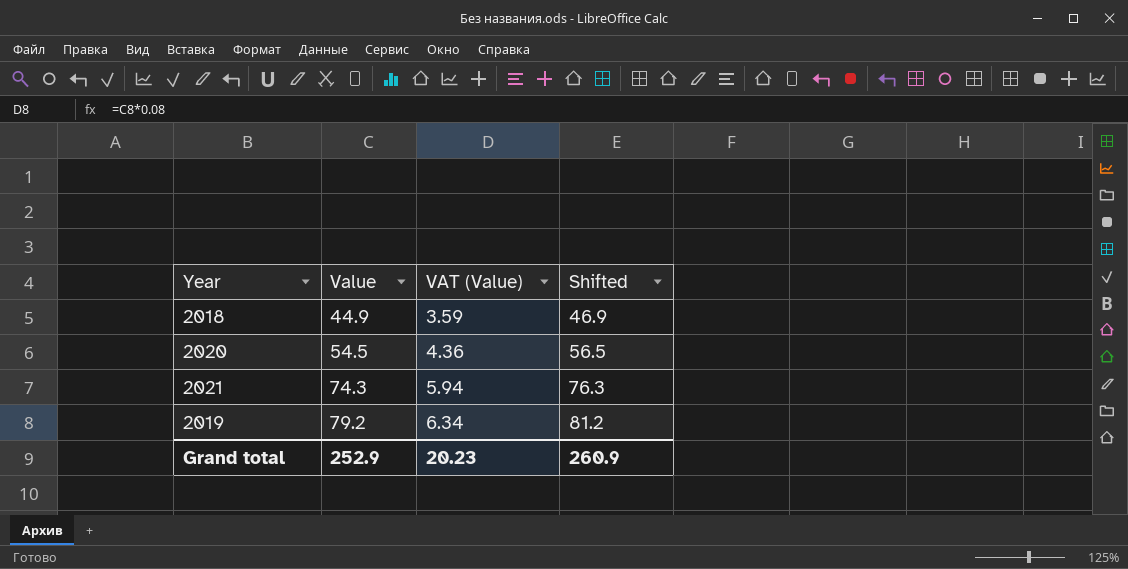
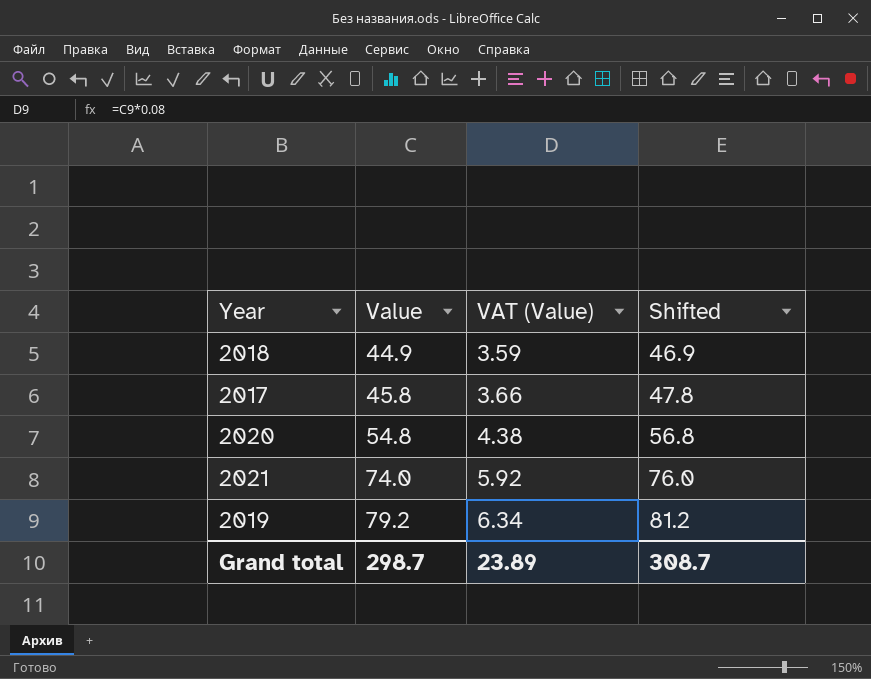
row 2017: none -> 45.8 | 3.66 | 47.8
2020 | Value: 54.5 -> 54.8
2020 | VAT (Value): 4.36 -> 4.38
2020 | Shifted: 56.5 -> 56.8
2021 | Value: 74.3 -> 74.0
2021 | VAT (Value): 5.94 -> 5.92
2021 | Shifted: 76.3 -> 76.0
Grand total | Value: 252.9 -> 298.7
Grand total | VAT (Value): 20.23 -> 23.89
Grand total | Shifted: 260.9 -> 308.7

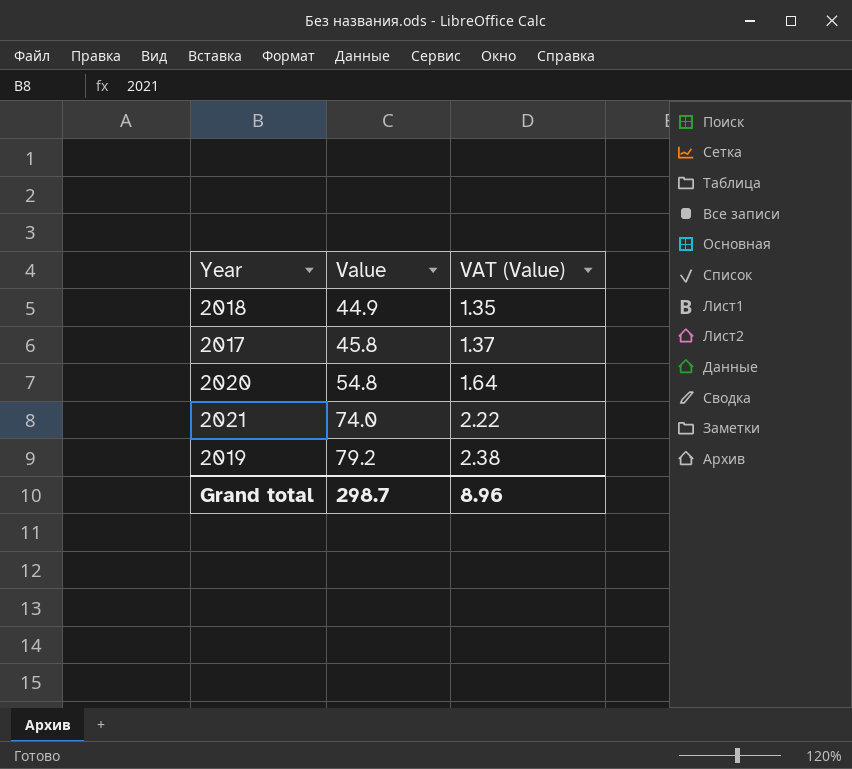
column Shifted | formula: [Value] + 2 -> none
column VAT (Value) | formula: [Value] * 0.08 -> [Value] * 0.03
Grand total | VAT (Value): 23.89 -> 8.96

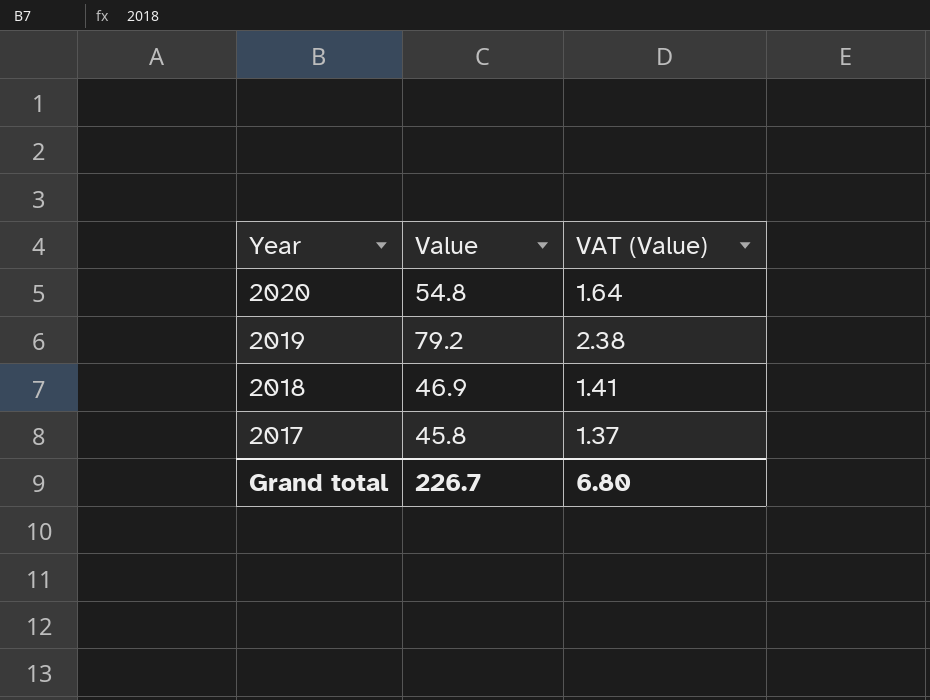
row order: Value ascending -> Year descending
row 2021: 74.0 | 2.22 -> none
2018 | Value: 44.9 -> 46.9
2018 | VAT (Value): 1.35 -> 1.41
Grand total | Value: 298.7 -> 226.7
Grand total | VAT (Value): 8.96 -> 6.80

